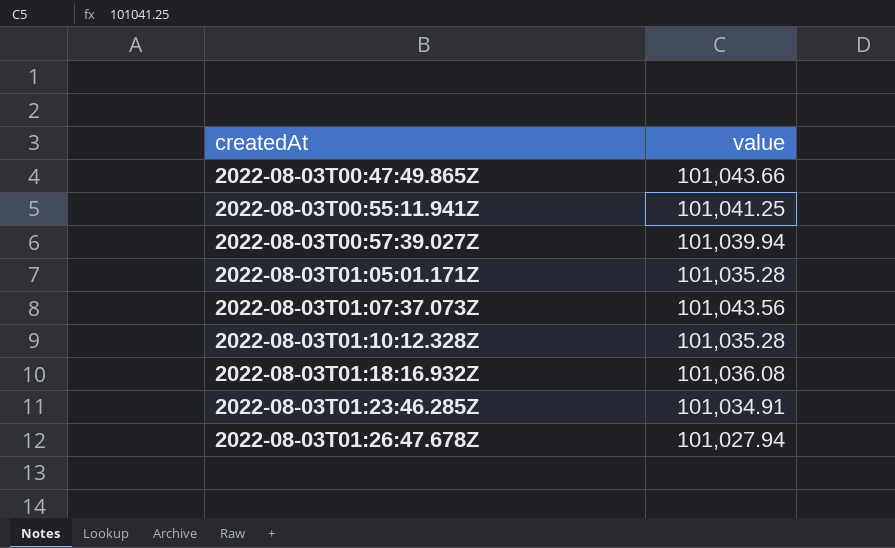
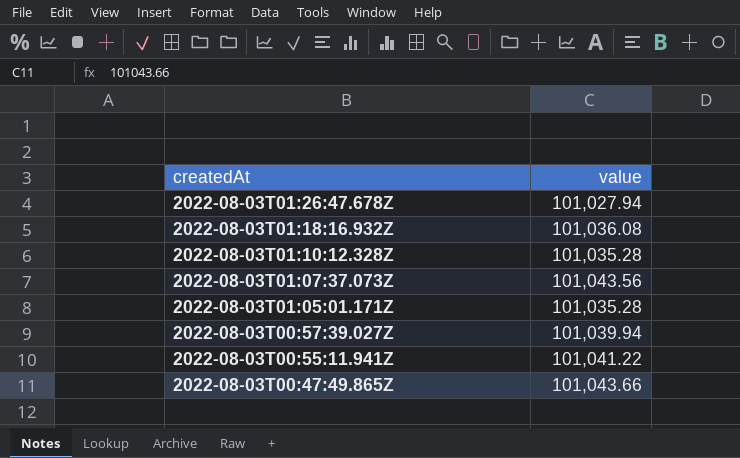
row order: createdAt ascending -> createdAt descending
row 2022-08-03T01:23:46.285Z: 101,034.91 -> none
2022-08-03T00:55:11.941Z | value: 101,041.25 -> 101,041.22

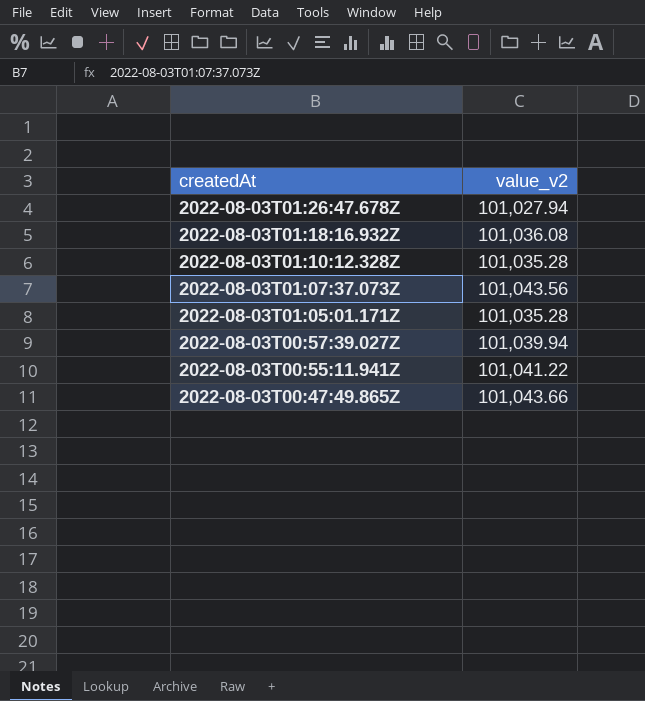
column name: value -> value_v2

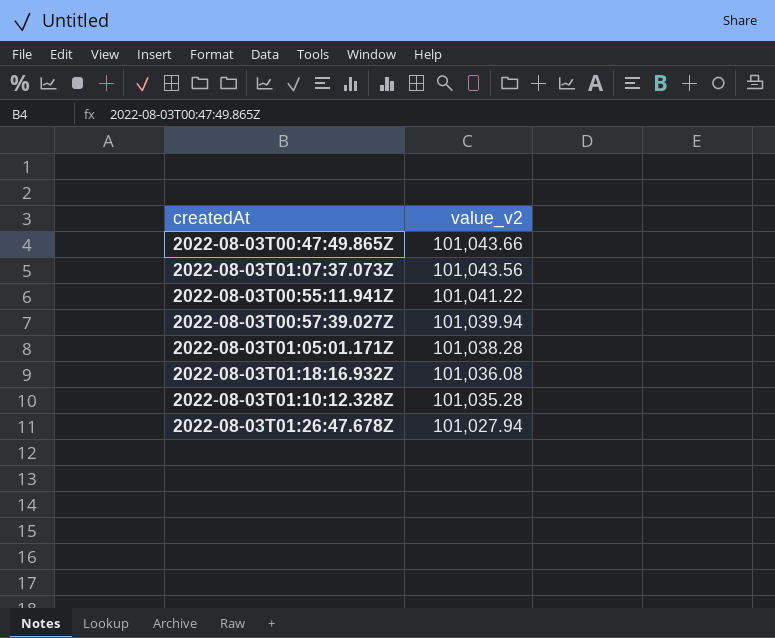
row order: createdAt descending -> value_v2 descending
2022-08-03T01:05:01.171Z | value_v2: 101,035.28 -> 101,038.28

